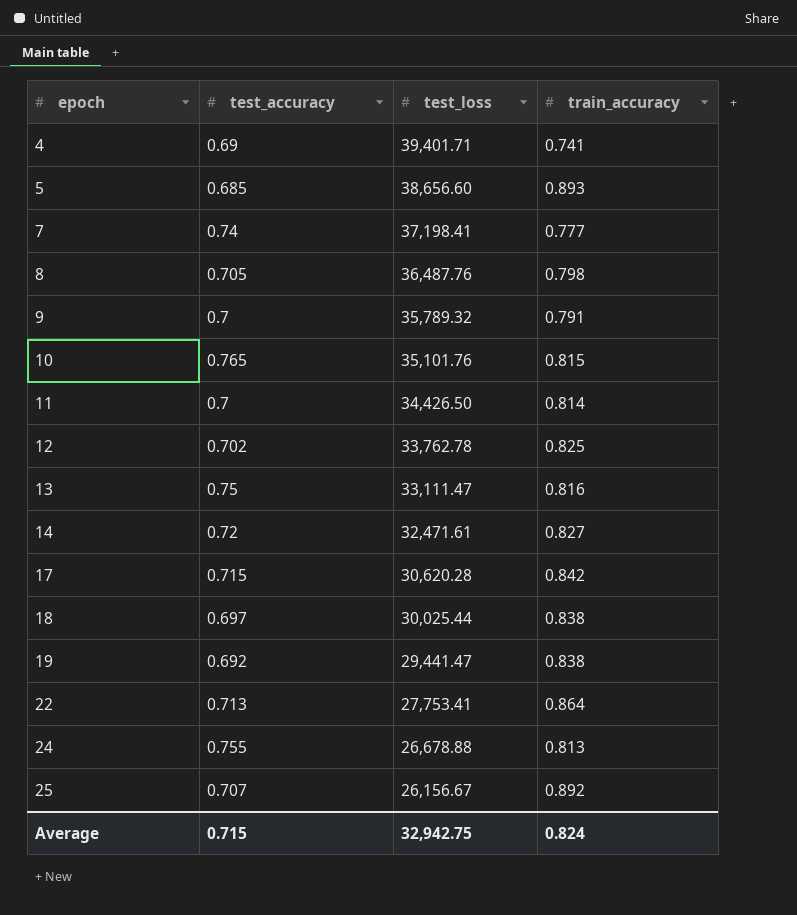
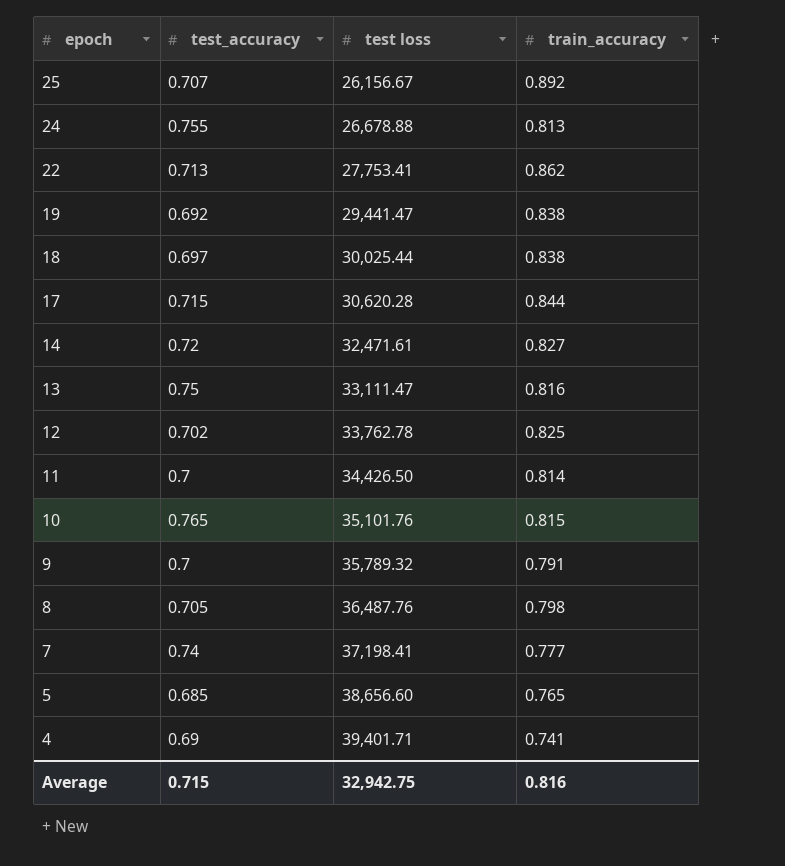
row order: epoch ascending -> epoch descending
column name: test_loss -> test loss
22 | train_accuracy: 0.864 -> 0.862
17 | train_accuracy: 0.842 -> 0.844
5 | train_accuracy: 0.893 -> 0.765
Average | train_accuracy: 0.824 -> 0.816

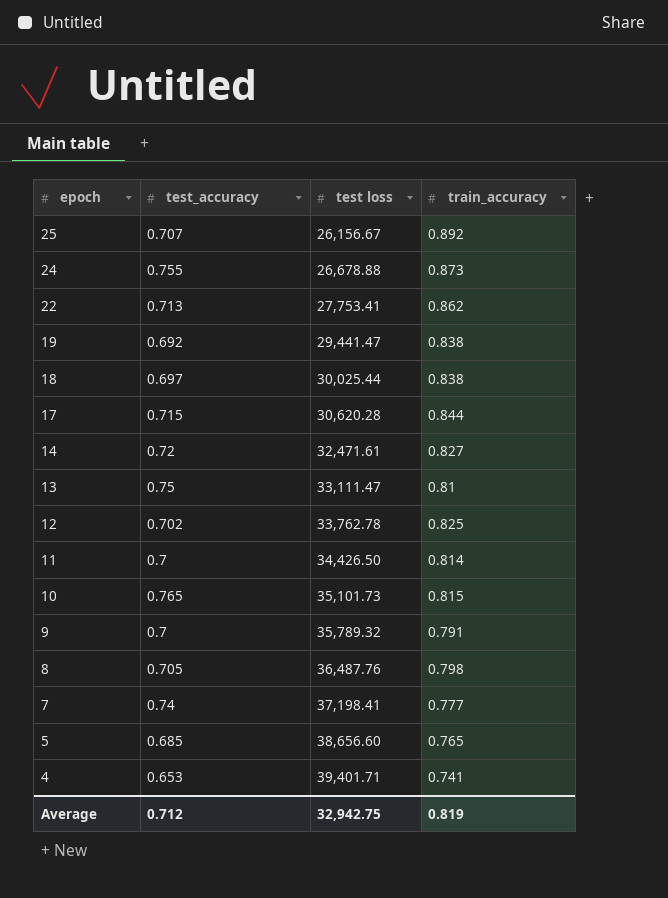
24 | train_accuracy: 0.813 -> 0.873
13 | train_accuracy: 0.816 -> 0.81
10 | test loss: 35,101.76 -> 35,101.73
4 | test_accuracy: 0.69 -> 0.653
Average | test_accuracy: 0.715 -> 0.712
Average | train_accuracy: 0.816 -> 0.819

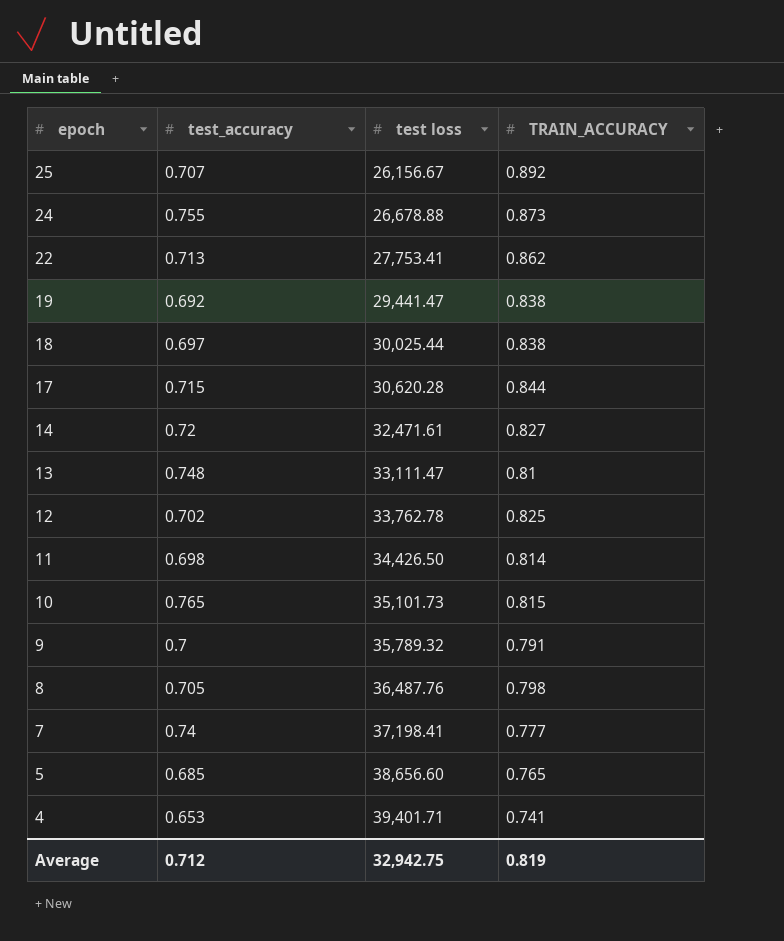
column name: train_accuracy -> TRAIN_ACCURACY
13 | test_accuracy: 0.75 -> 0.748
11 | test_accuracy: 0.7 -> 0.698

